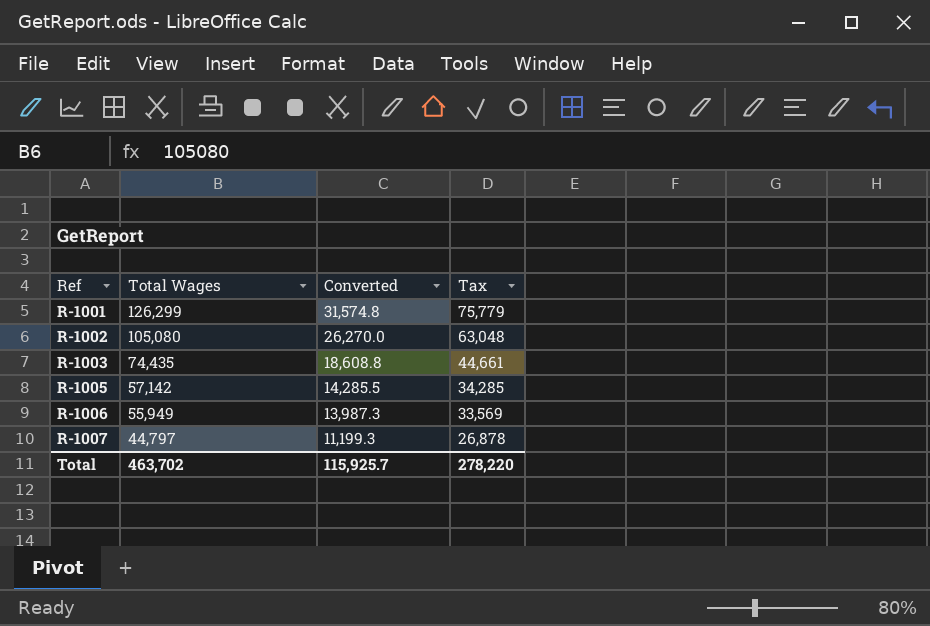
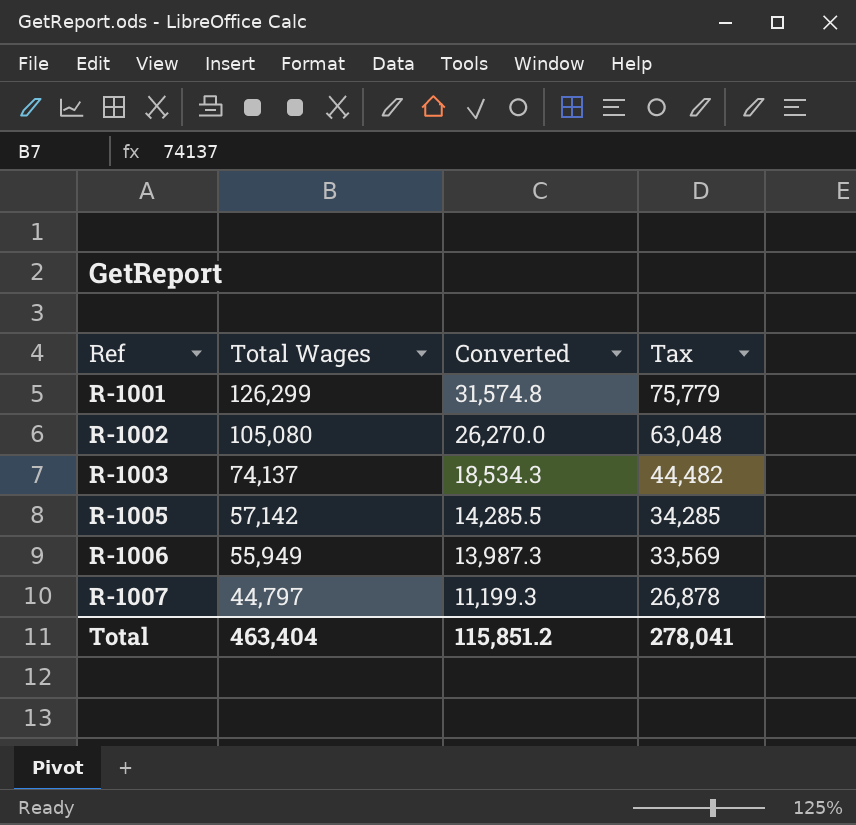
R-1003 | Total Wages: 74,435 -> 74,137
R-1003 | Converted: 18,608.8 -> 18,534.3
R-1003 | Tax: 44,661 -> 44,482
Total | Total Wages: 463,702 -> 463,404
Total | Converted: 115,925.7 -> 115,851.2
Total | Tax: 278,220 -> 278,041

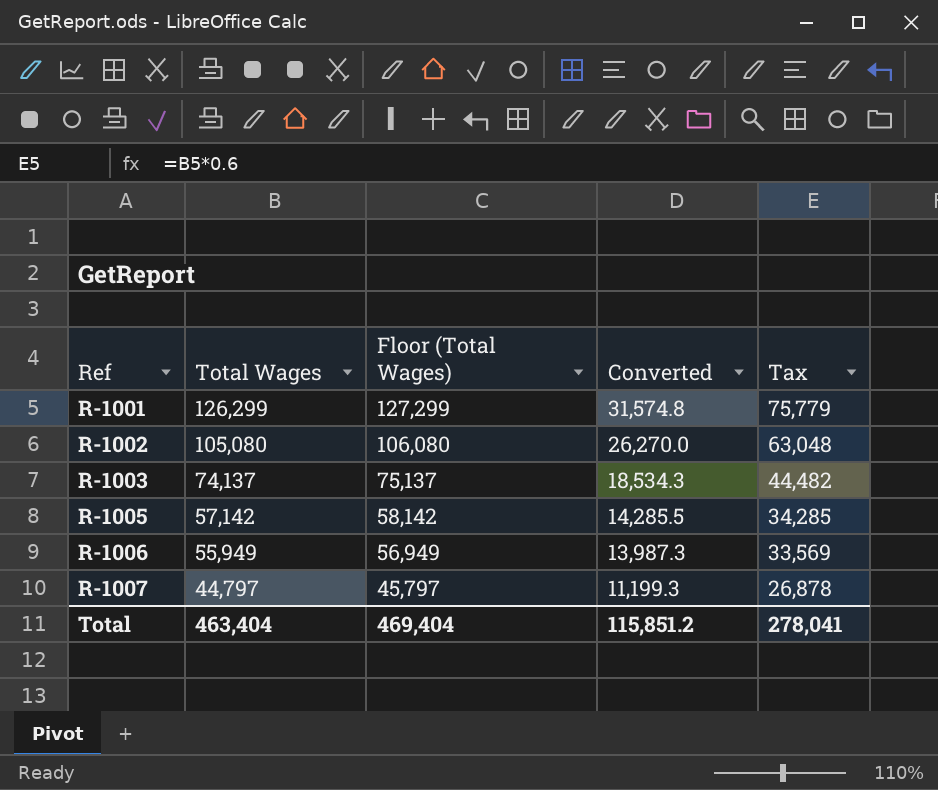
column Floor (Total Wages) | formula: none -> [Total Wages] + 1000

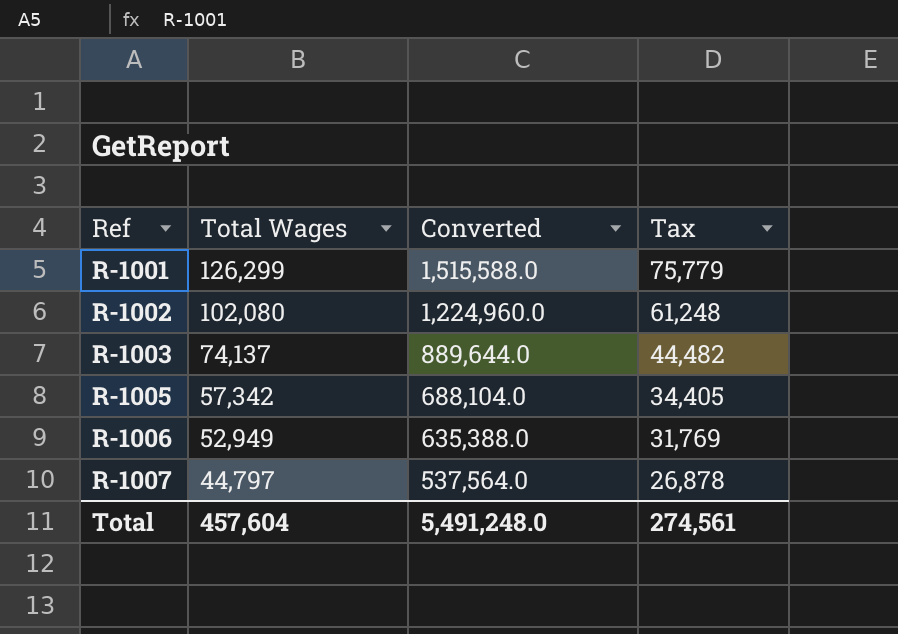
column Floor (Total Wages) | formula: [Total Wages] + 1000 -> none
column Converted | formula: [Total Wages] * 0.25 -> [Total Wages] * 12
R-1002 | Total Wages: 105,080 -> 102,080
R-1002 | Tax: 63,048 -> 61,248
R-1005 | Total Wages: 57,142 -> 57,342
R-1005 | Tax: 34,285 -> 34,405
R-1006 | Total Wages: 55,949 -> 52,949
R-1006 | Tax: 33,569 -> 31,769
Total | Total Wages: 463,404 -> 457,604
Total | Converted: 115,851.2 -> 5,491,248.0
Total | Tax: 278,041 -> 274,561

